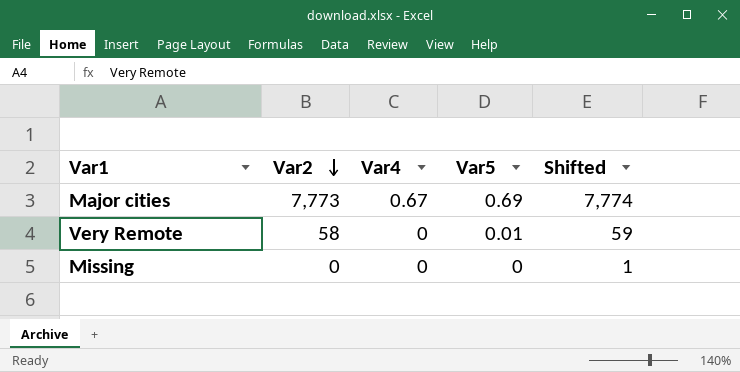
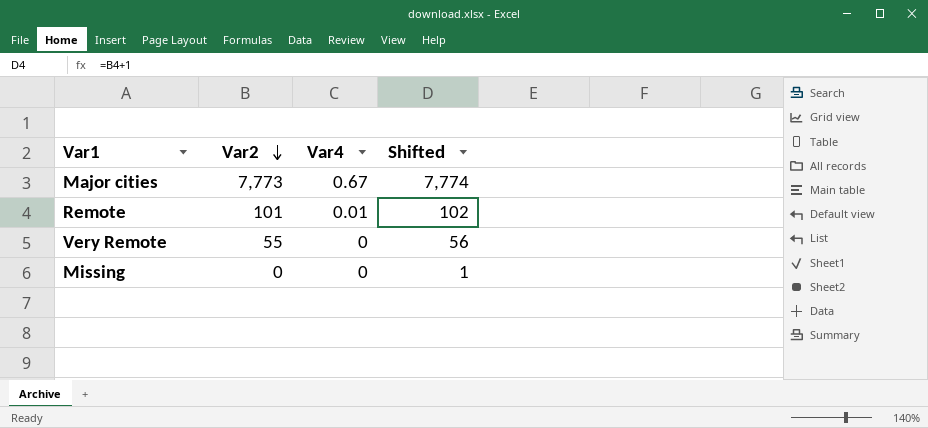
column Var5 | position: 4 -> none
row Remote: none -> 101 | 0.01 | 102
Very Remote | Var2: 58 -> 55
Very Remote | Shifted: 59 -> 56

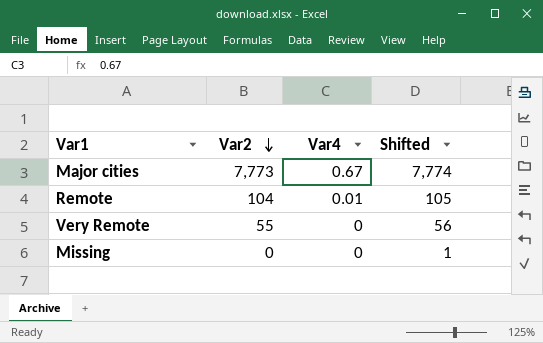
Remote | Var2: 101 -> 104
Remote | Shifted: 102 -> 105

